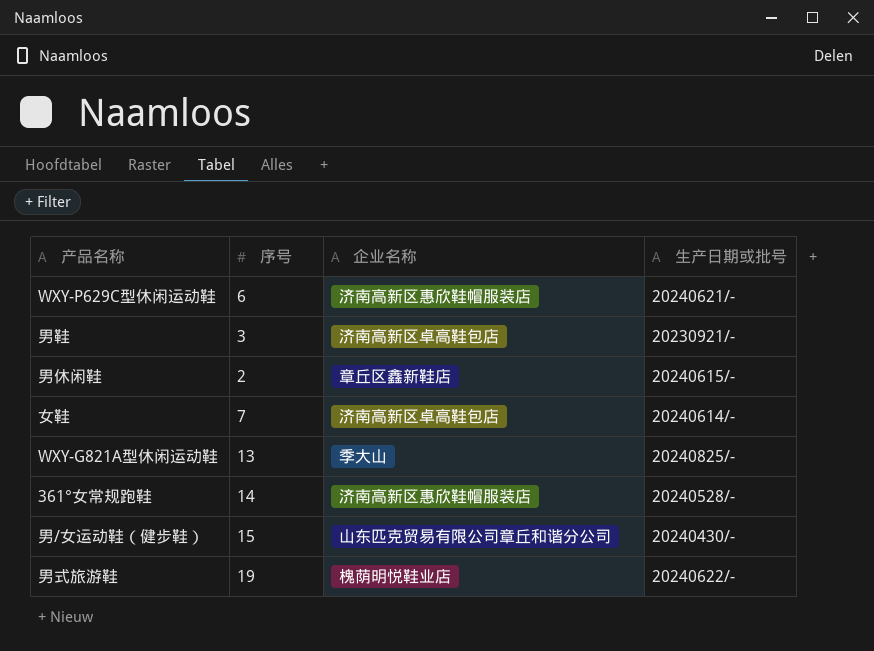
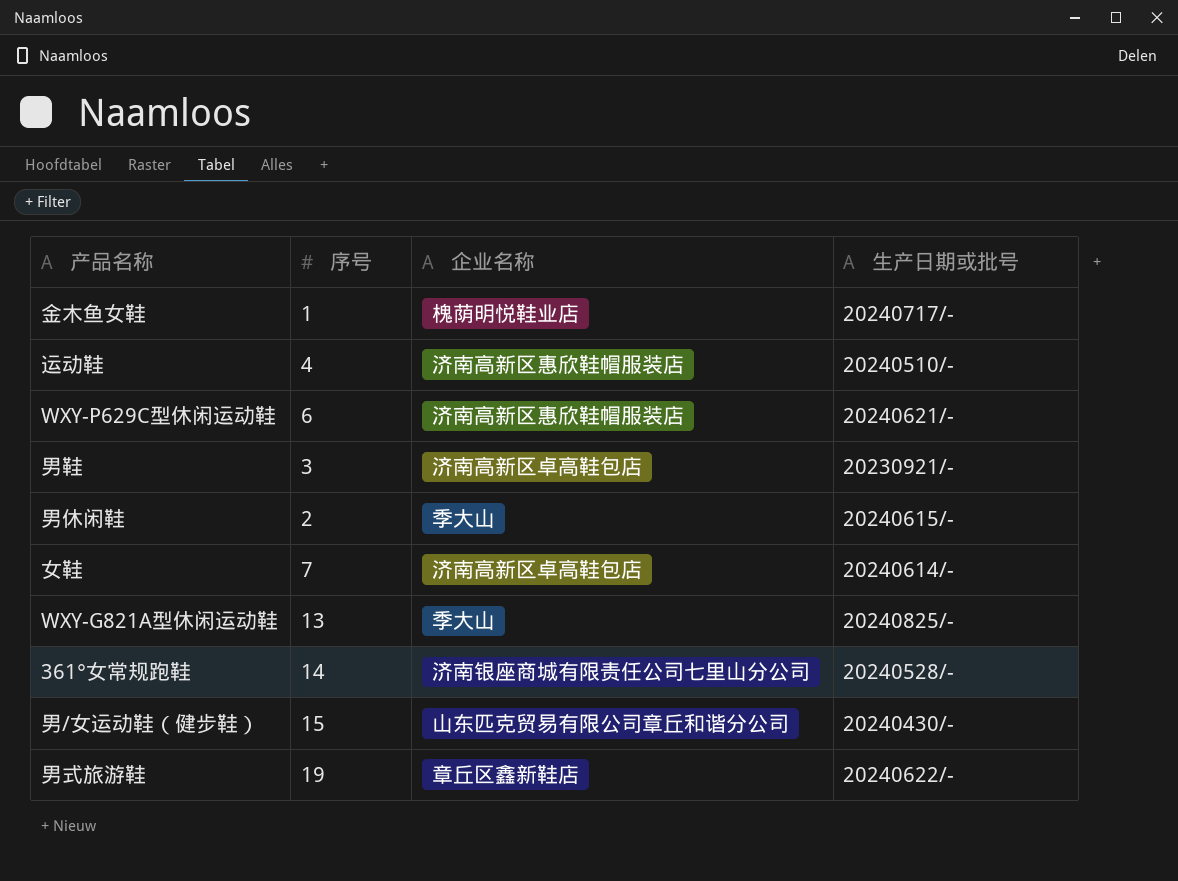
row 金木鱼女鞋: none -> 1 | 槐荫明悦鞋业店 | 20240717/-
row 运动鞋: none -> 4 | 济南高新区惠欣鞋帽服装店 | 20240510/-
男休闲鞋 | 企业名称: 章丘区鑫新鞋店 -> 季大山
361°女常规跑鞋 | 企业名称: 济南高新区惠欣鞋帽服装店 -> 济南银座商城有限责任公司七里山分公司
男式旅游鞋 | 企业名称: 槐荫明悦鞋业店 -> 章丘区鑫新鞋店

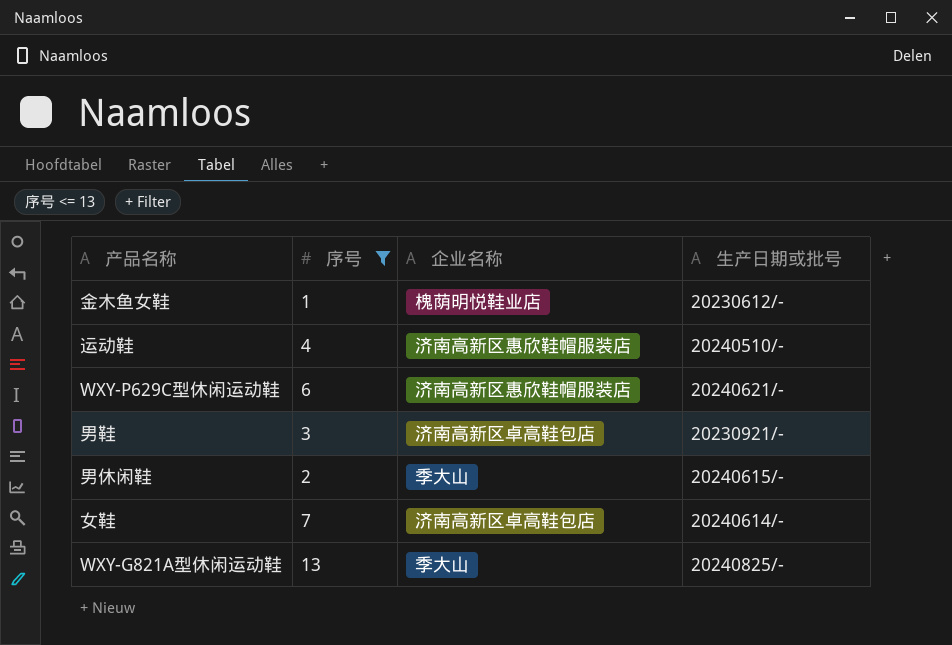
filter: none -> 序号 <= 13
金木鱼女鞋 | 生产日期或批号: 20240717/- -> 20230612/-

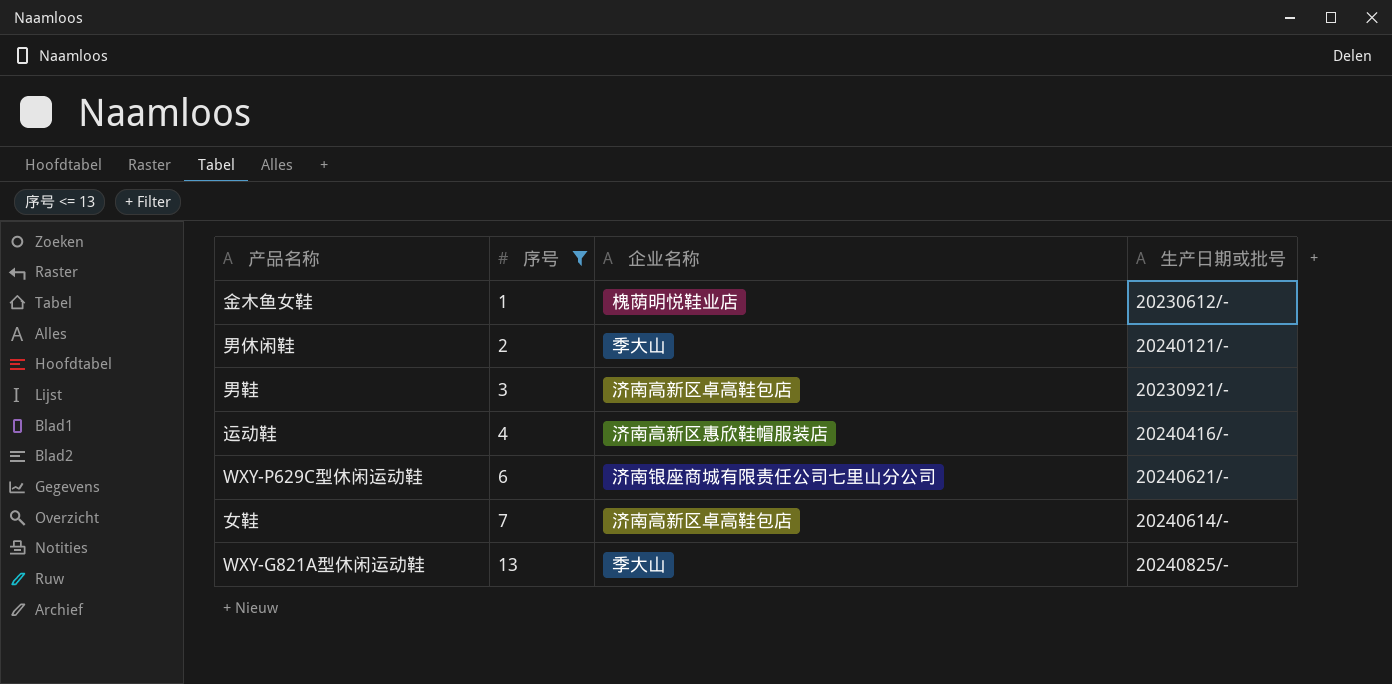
row order: none -> 序号 ascending
男休闲鞋 | 生产日期或批号: 20240615/- -> 20240121/-
运动鞋 | 生产日期或批号: 20240510/- -> 20240416/-
WXY-P629C型休闲运动鞋 | 企业名称: 济南高新区惠欣鞋帽服装店 -> 济南银座商城有限责任公司七里山分公司

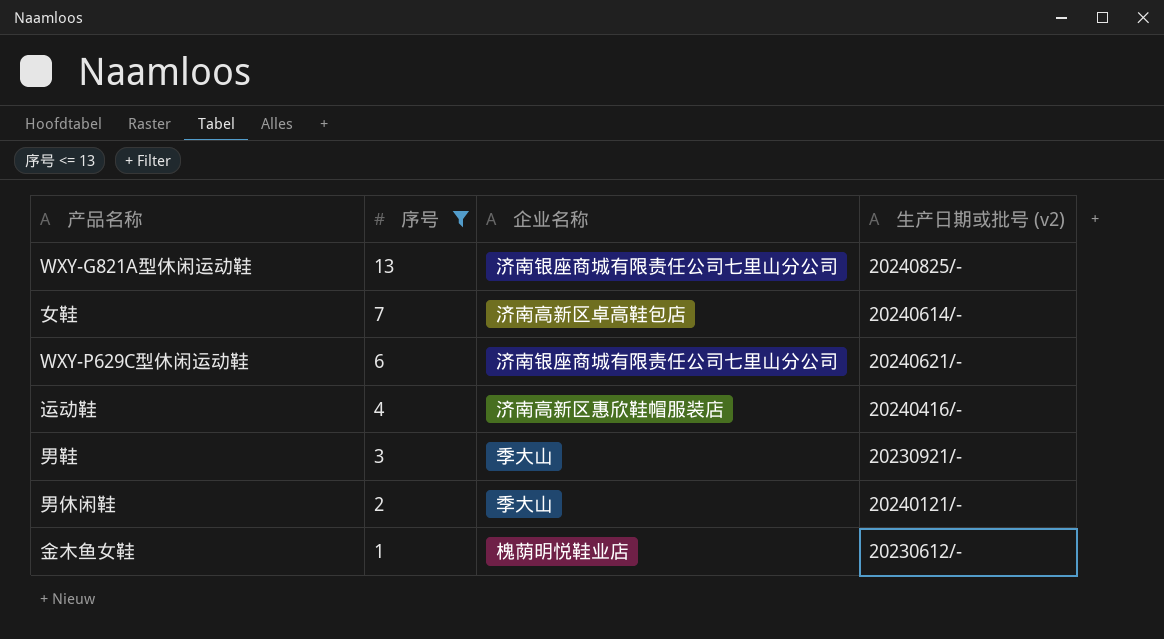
row order: 序号 ascending -> 序号 descending
column name: 生产日期或批号 -> 生产日期或批号 (v2)
WXY-G821A型休闲运动鞋 | 企业名称: 季大山 -> 济南银座商城有限责任公司七里山分公司
男鞋 | 企业名称: 济南高新区卓高鞋包店 -> 季大山

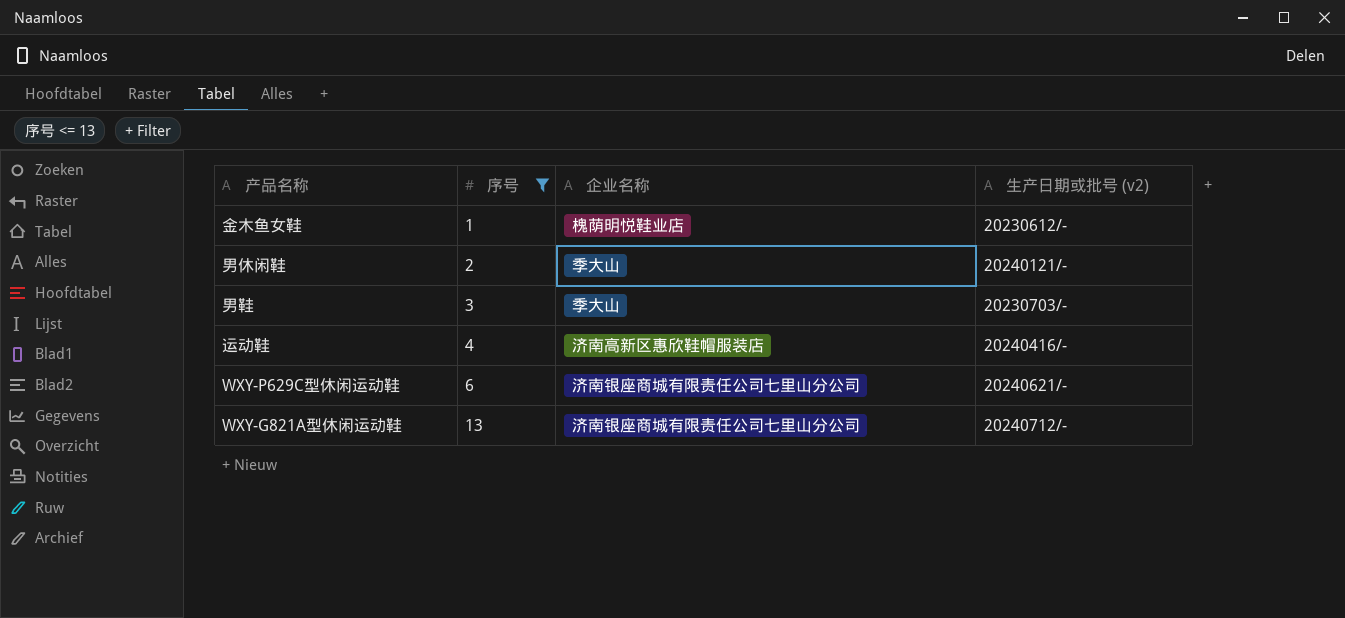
row order: 序号 descending -> 序号 ascending
row 女鞋: 7 | 济南高新区卓高鞋包店 | 20240614/- -> none
男鞋 | 生产日期或批号 (v2): 20230921/- -> 20230703/-
WXY-G821A型休闲运动鞋 | 生产日期或批号 (v2): 20240825/- -> 20240712/-

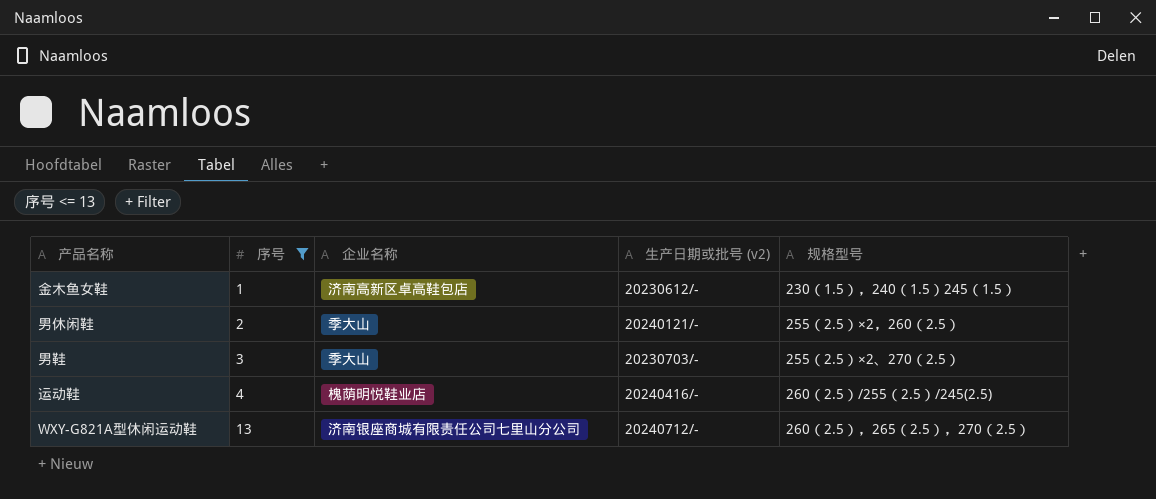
column 规格型号 | position: none -> 5
row WXY-P629C型休闲运动鞋: 6 | 济南银座商城有限责任公司七里山分公司 | 20240621/- -> none
金木鱼女鞋 | 企业名称: 槐荫明悦鞋业店 -> 济南高新区卓高鞋包店
运动鞋 | 企业名称: 济南高新区惠欣鞋帽服装店 -> 槐荫明悦鞋业店

